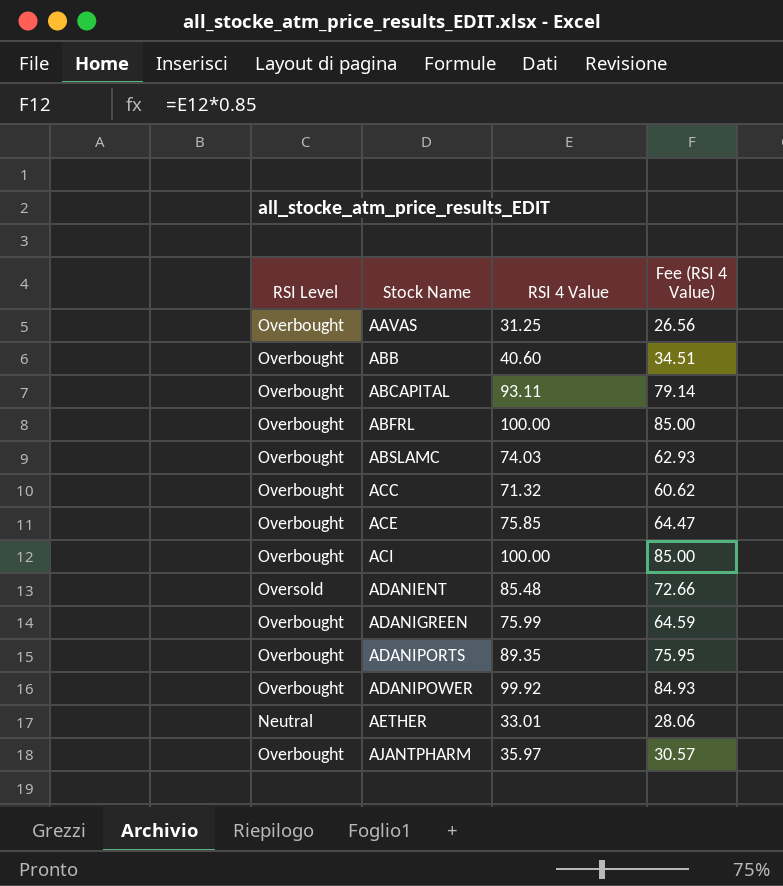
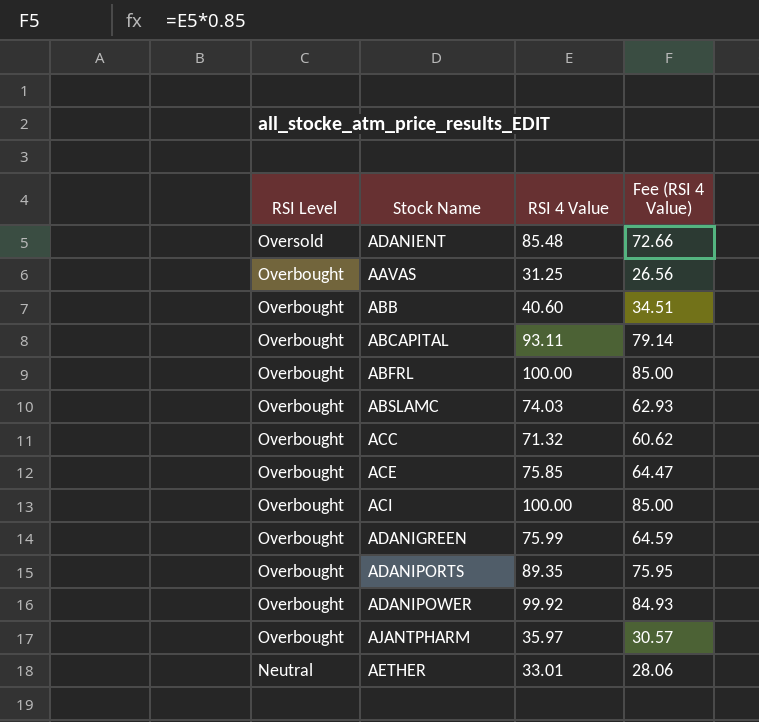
row order: Stock Name ascending -> RSI Level descending

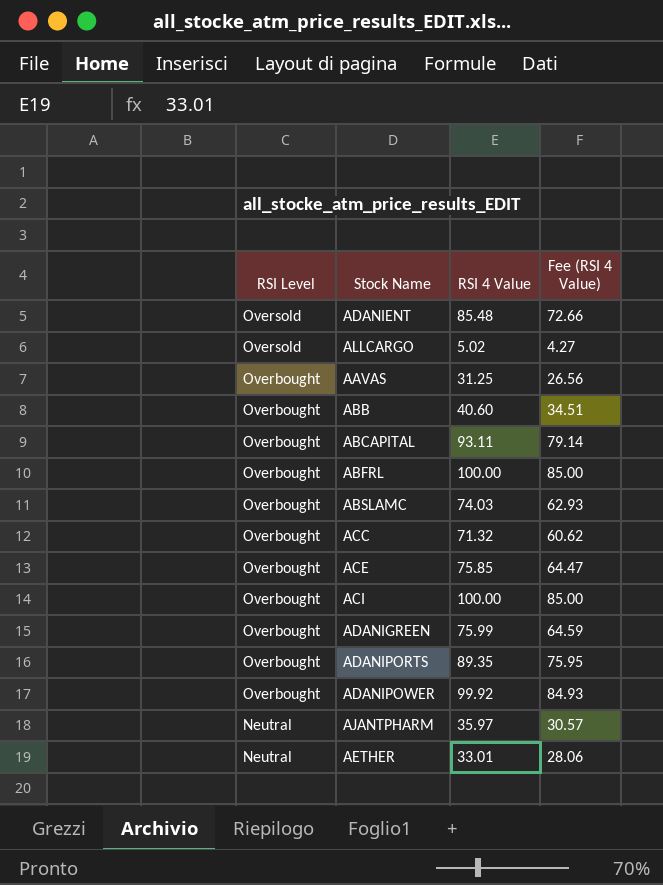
row ALLCARGO: none -> Oversold | 5.02 | 4.27
AJANTPHARM | RSI Level: Overbought -> Neutral

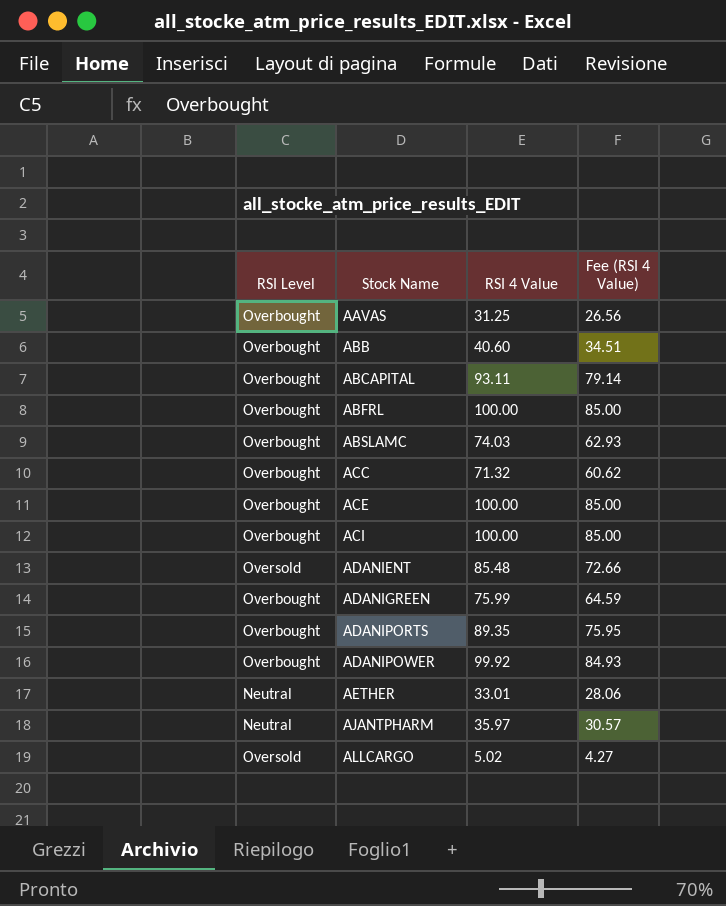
row order: RSI Level descending -> Stock Name ascending
ACE | RSI 4 Value: 75.85 -> 100.00
ACE | Fee (RSI 4 Value): 64.47 -> 85.00

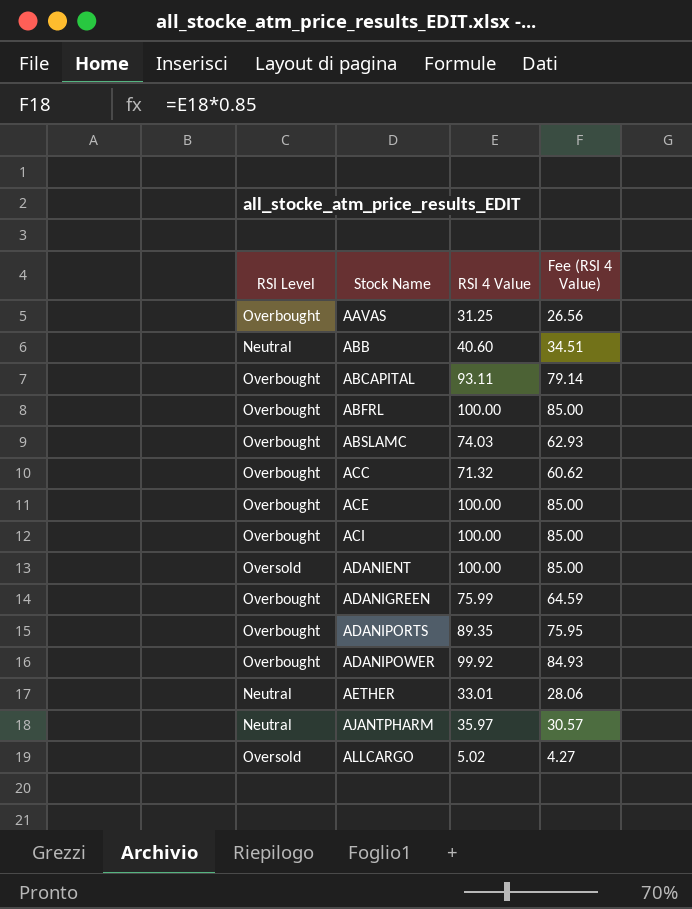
ABB | RSI Level: Overbought -> Neutral
ADANIENT | RSI 4 Value: 85.48 -> 100.00
ADANIENT | Fee (RSI 4 Value): 72.66 -> 85.00

